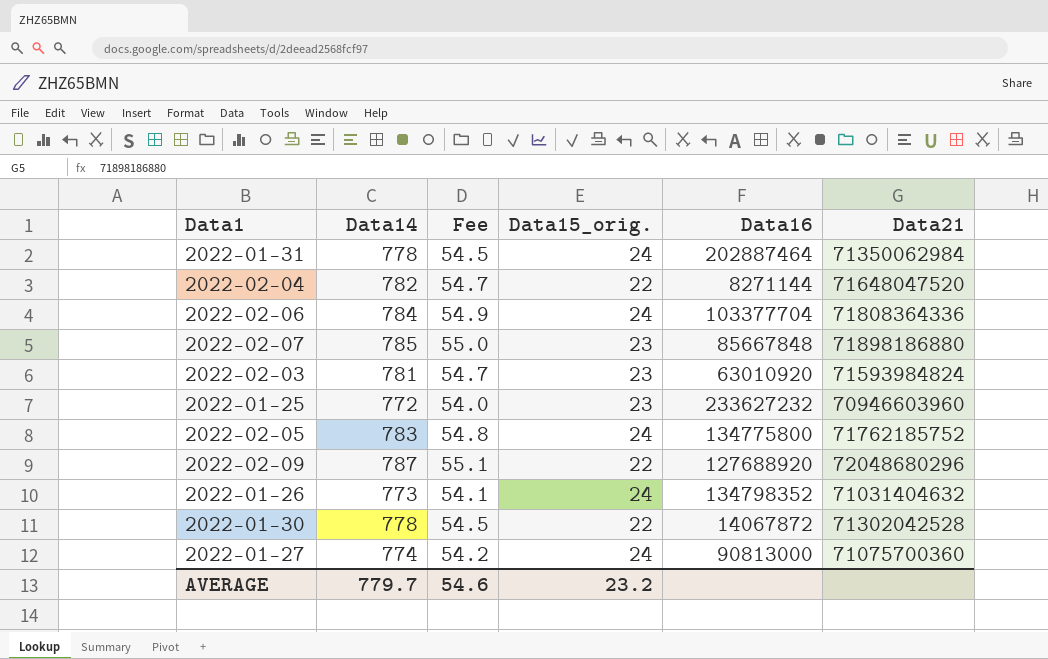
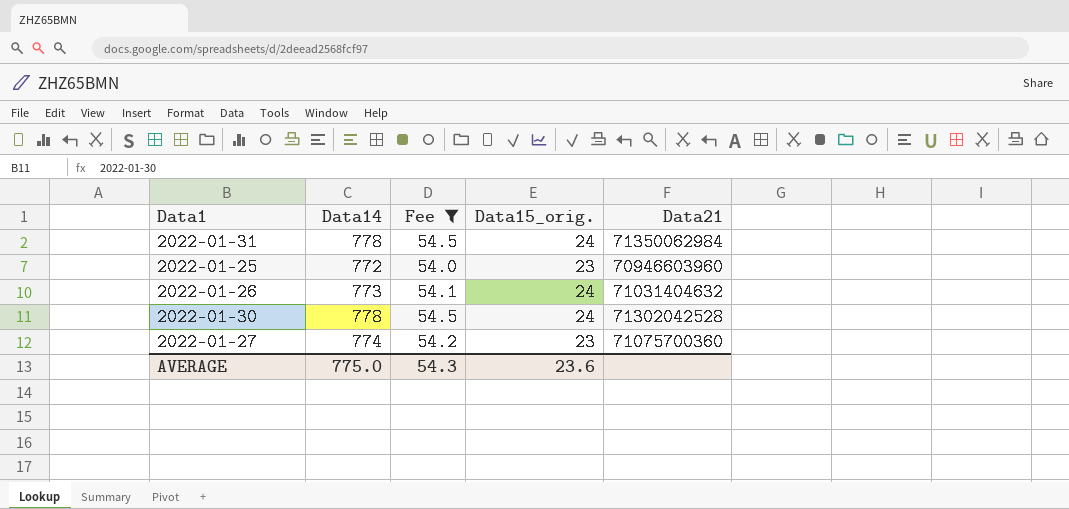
filter: none -> Fee <= 54.5
column Data16 | position: 5 -> none
2022-01-30 | Data15_orig.: 22 -> 24
2022-01-27 | Data15_orig.: 24 -> 23
AVERAGE | Data14: 779.7 -> 775.0
AVERAGE | Fee: 54.6 -> 54.3
AVERAGE | Data15_orig.: 23.2 -> 23.6

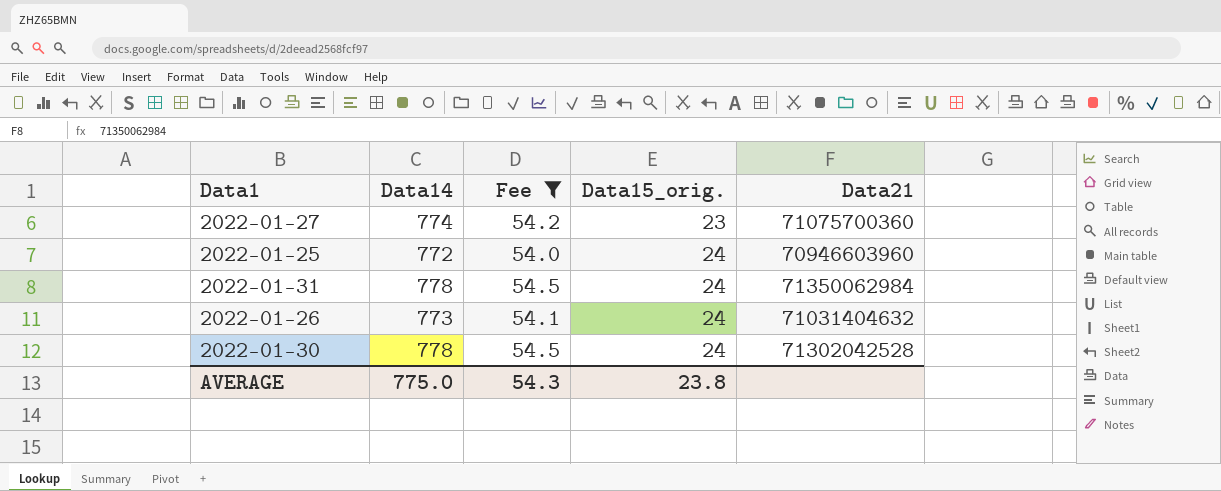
row order: none -> Data15_orig. ascending
2022-01-25 | Data15_orig.: 23 -> 24
AVERAGE | Data15_orig.: 23.6 -> 23.8

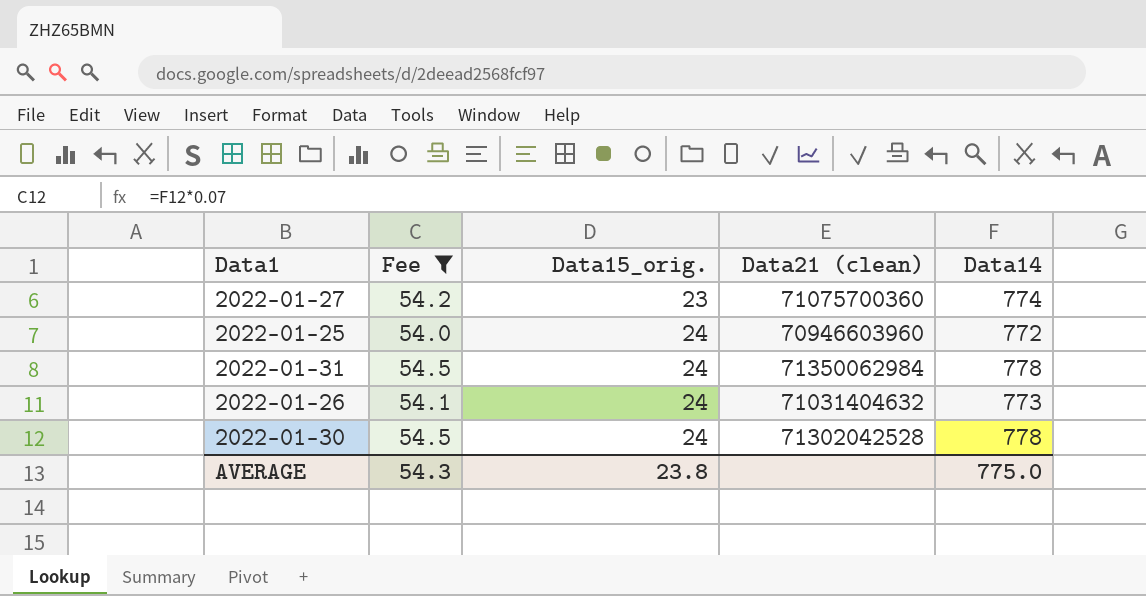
column name: Data21 -> Data21 (clean)
column Data14 | position: 2 -> 5

